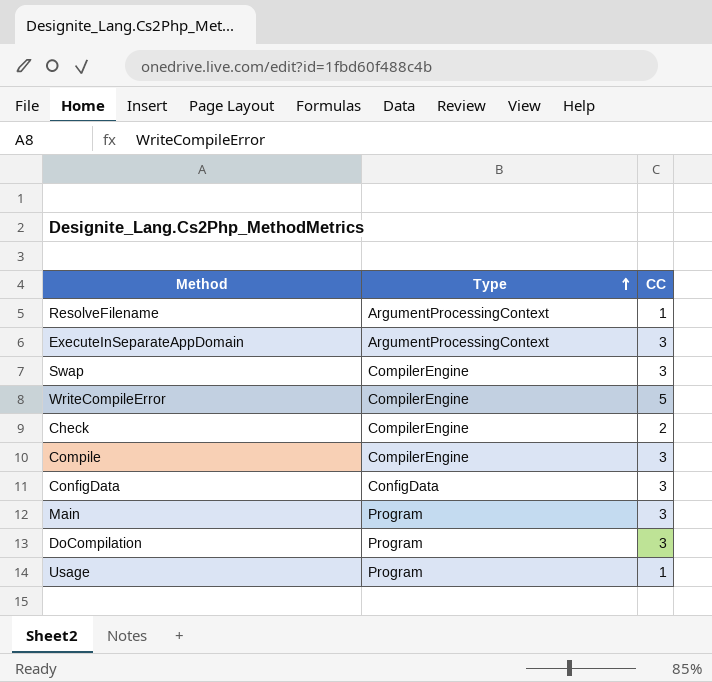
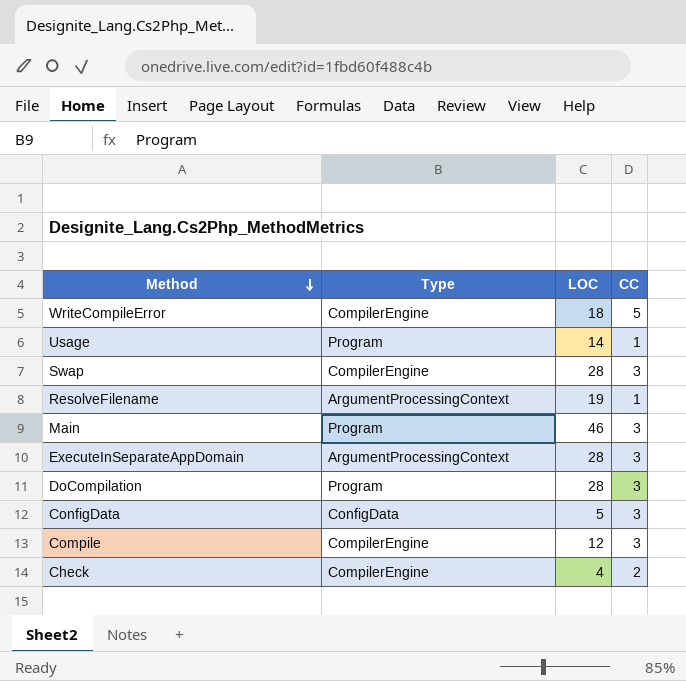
row order: Type ascending -> Method descending
column LOC | position: none -> 3

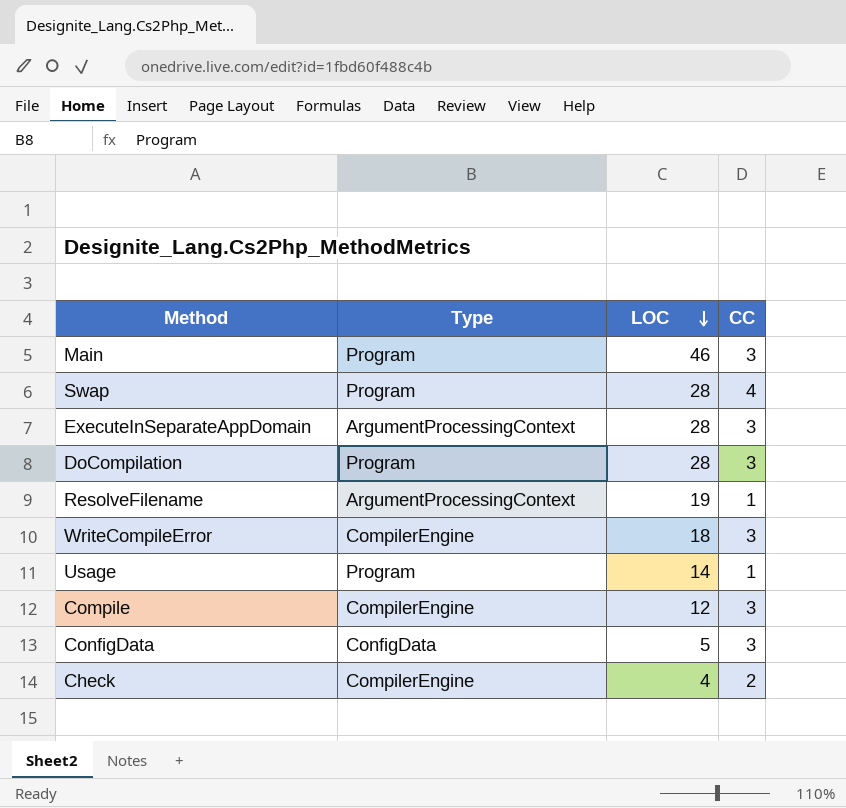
row order: Method descending -> LOC descending
Swap | Type: CompilerEngine -> Program
Swap | CC: 3 -> 4
WriteCompileError | CC: 5 -> 3

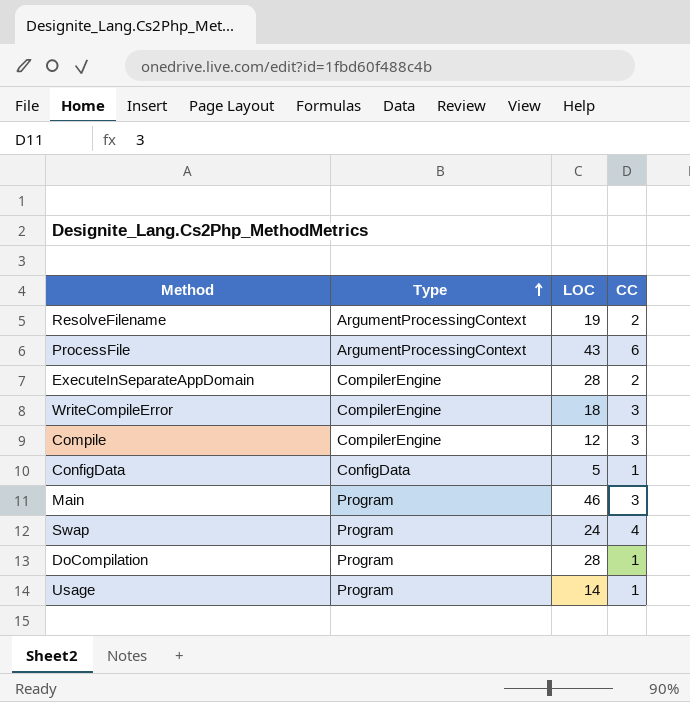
row order: LOC descending -> Type ascending
row Check: CompilerEngine | 4 | 2 -> none
ResolveFilename | CC: 1 -> 2
row ProcessFile: none -> ArgumentProcessingContext | 43 | 6
ExecuteInSeparateAppDomain | Type: ArgumentProcessingContext -> CompilerEngine
ExecuteInSeparateAppDomain | CC: 3 -> 2
ConfigData | CC: 3 -> 1
Swap | LOC: 28 -> 24
DoCompilation | CC: 3 -> 1

